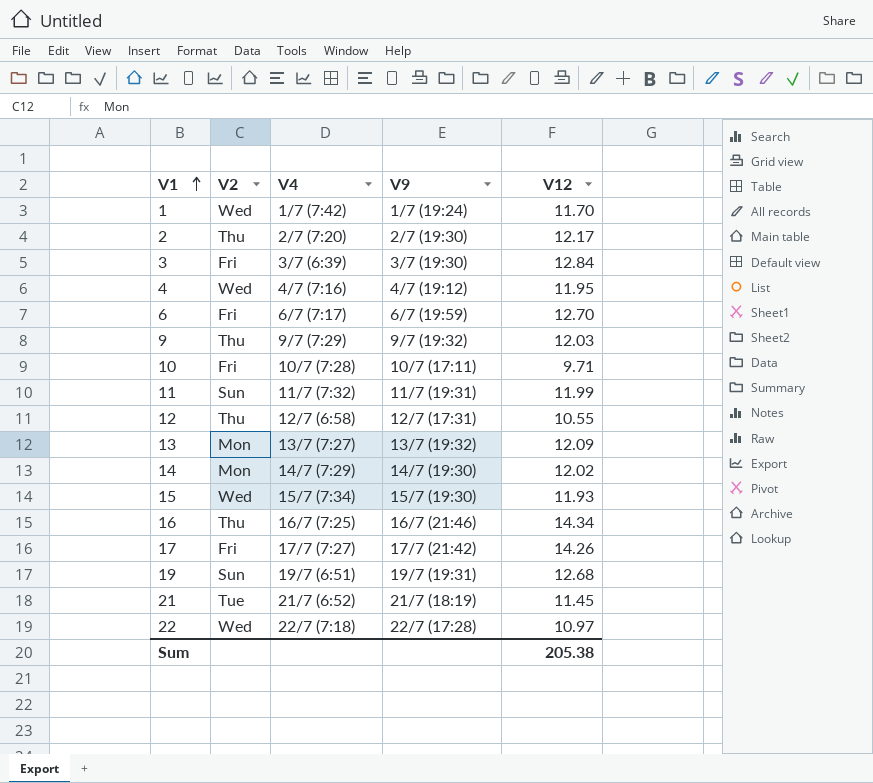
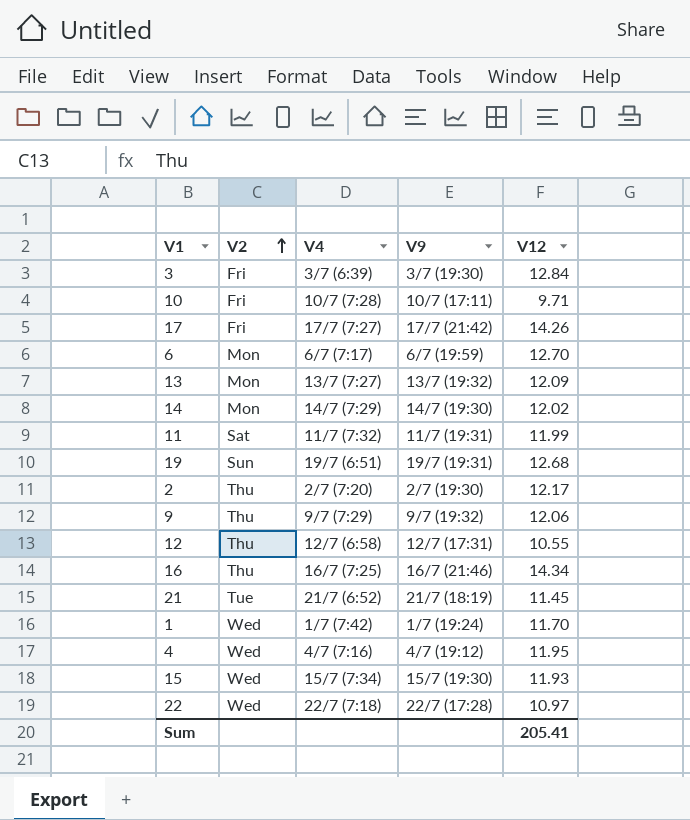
row order: V1 ascending -> V2 ascending
6 | V2: Fri -> Mon
11 | V2: Sun -> Sat
9 | V12: 12.03 -> 12.06
Sum | V12: 205.38 -> 205.41

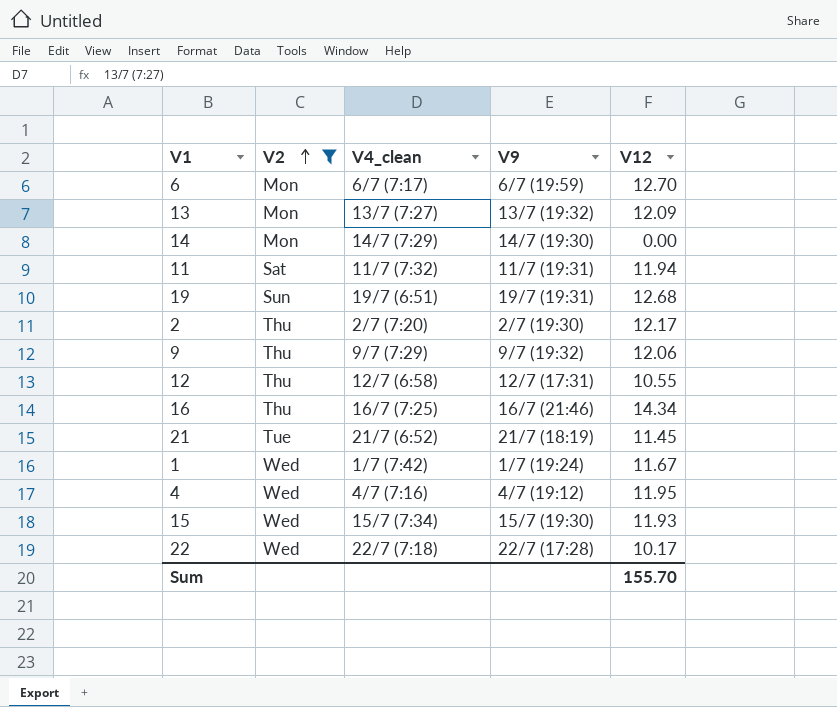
filter: none -> V2 != Fri
column name: V4 -> V4_clean
14 | V12: 12.02 -> 0.00
11 | V12: 11.99 -> 11.94
1 | V12: 11.70 -> 11.67
22 | V12: 10.97 -> 10.17
Sum | V12: 205.41 -> 155.70

